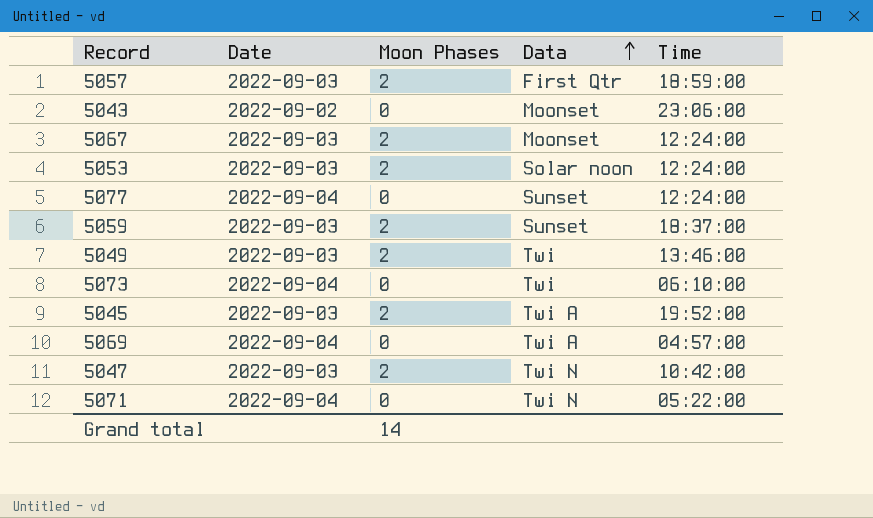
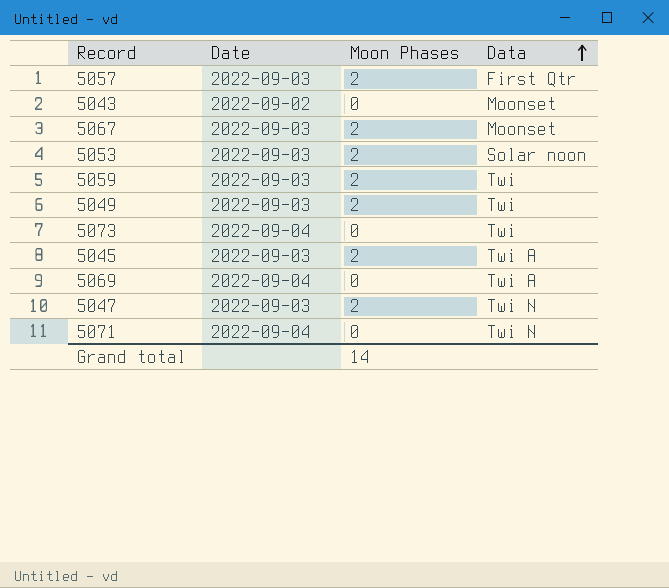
column Time | position: 5 -> none
row 5077: 2022-09-04 | 0 | Sunset | 12:24:00 -> none
5059 | Data: Sunset -> Twi

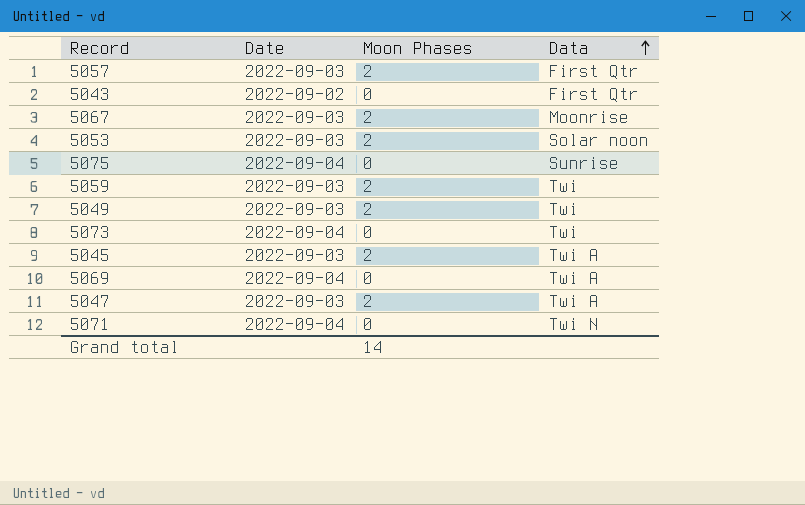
5043 | Data: Moonset -> First Qtr
5067 | Data: Moonset -> Moonrise
row 5075: none -> 2022-09-04 | 0 | Sunrise
5047 | Data: Twi N -> Twi A

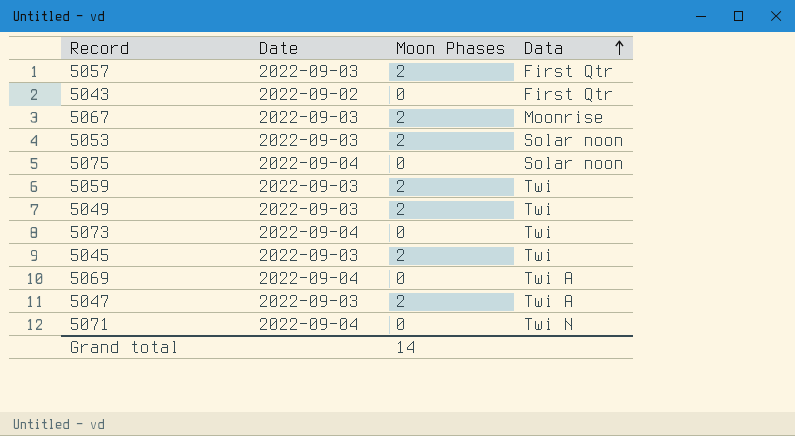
5075 | Data: Sunrise -> Solar noon
5045 | Data: Twi A -> Twi

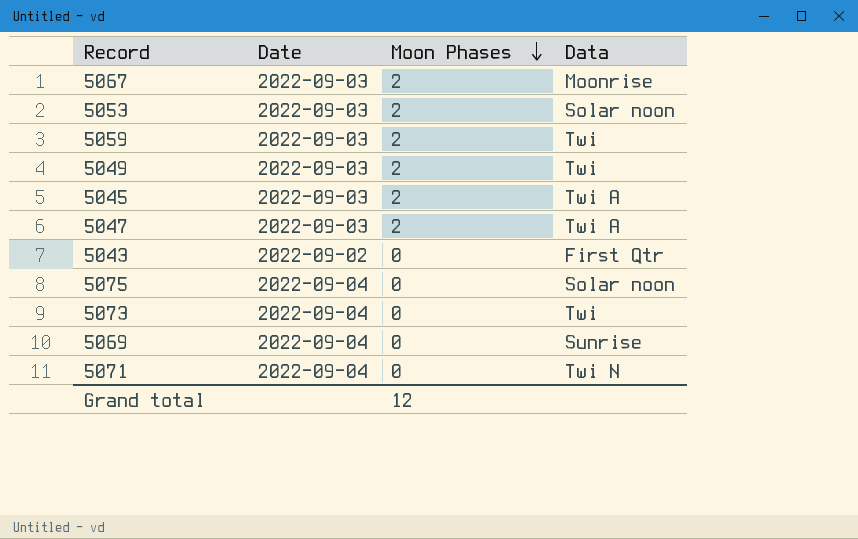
row order: Data ascending -> Moon Phases descending
row 5057: 2022-09-03 | 2 | First Qtr -> none
5045 | Data: Twi -> Twi A
5069 | Data: Twi A -> Sunrise
Grand total | Moon Phases: 14 -> 12

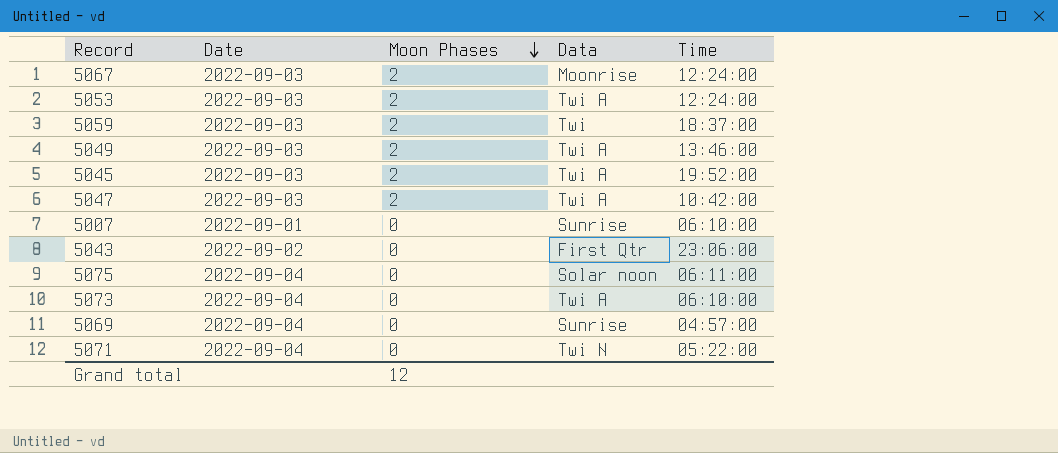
column Time | position: none -> 5
5053 | Data: Solar noon -> Twi A
5049 | Data: Twi -> Twi A
row 5007: none -> 2022-09-01 | 0 | Sunrise | 06:10:00
5073 | Data: Twi -> Twi A

